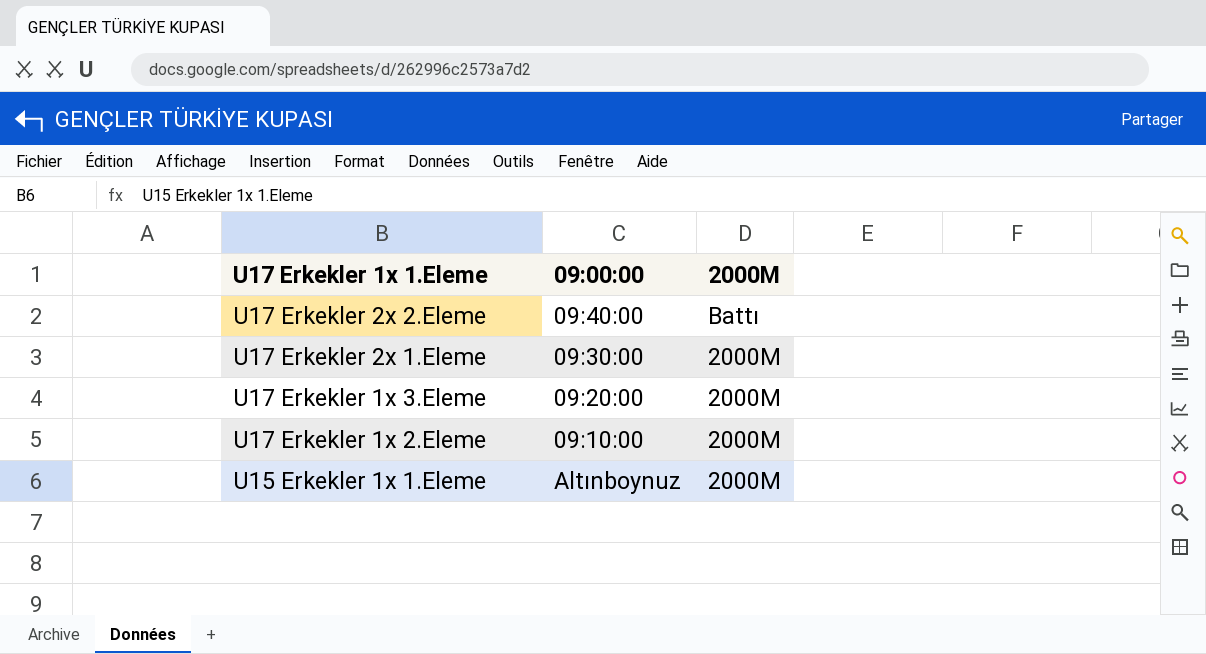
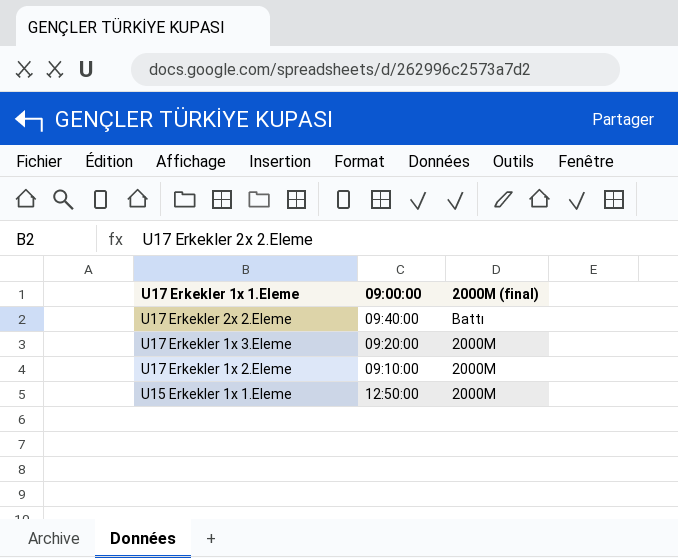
column name: 2000M -> 2000M (final)
row U17 Erkekler 2x 1.Eleme: 09:30:00 | 2000M -> none
U15 Erkekler 1x 1.Eleme | 09:00:00: Altınboynuz -> 12:50:00

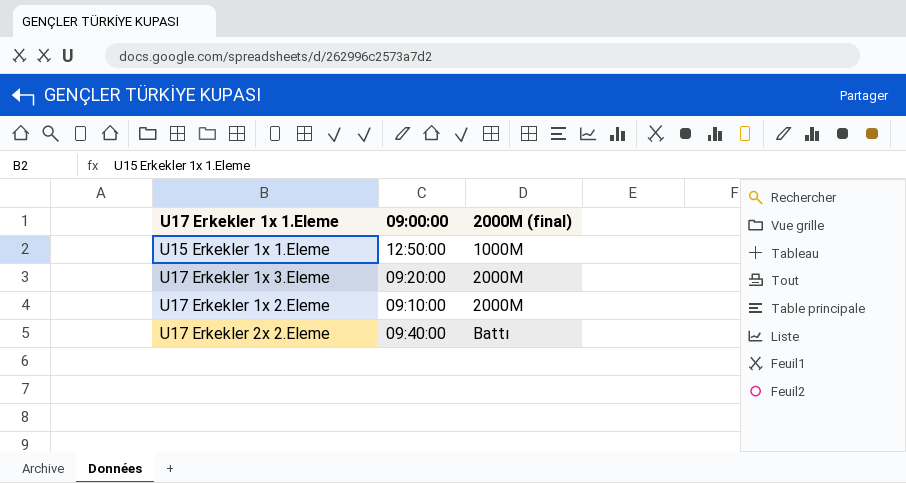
row order: U17 Erkekler 1x 1.Eleme descending -> 2000M (final) ascending
U15 Erkekler 1x 1.Eleme | 2000M (final): 2000M -> 1000M

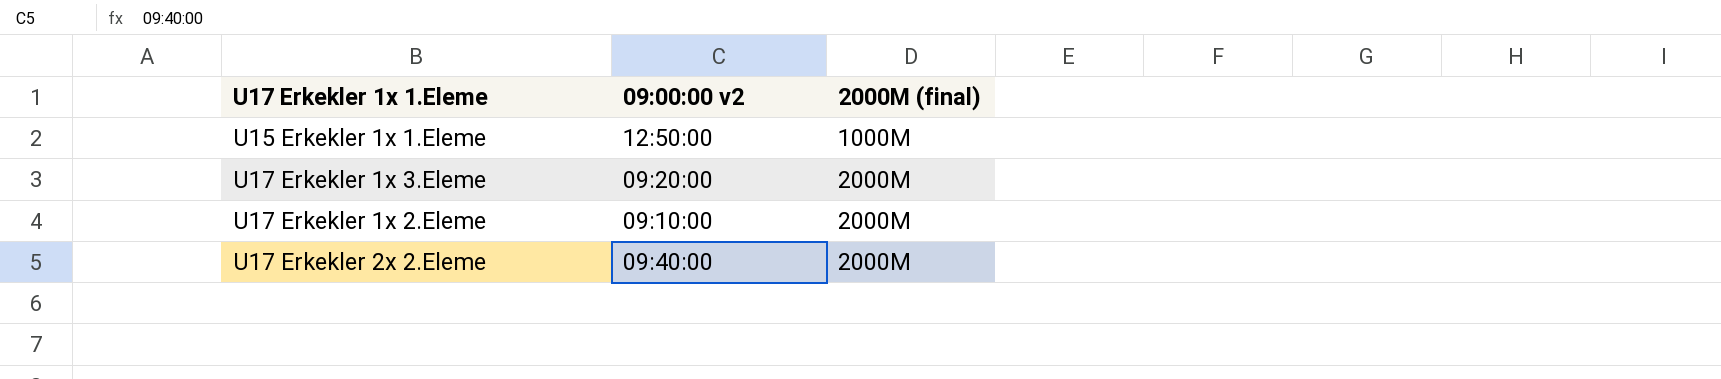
column name: 09:00:00 -> 09:00:00 v2
U17 Erkekler 2x 2.Eleme | 2000M (final): Battı -> 2000M

